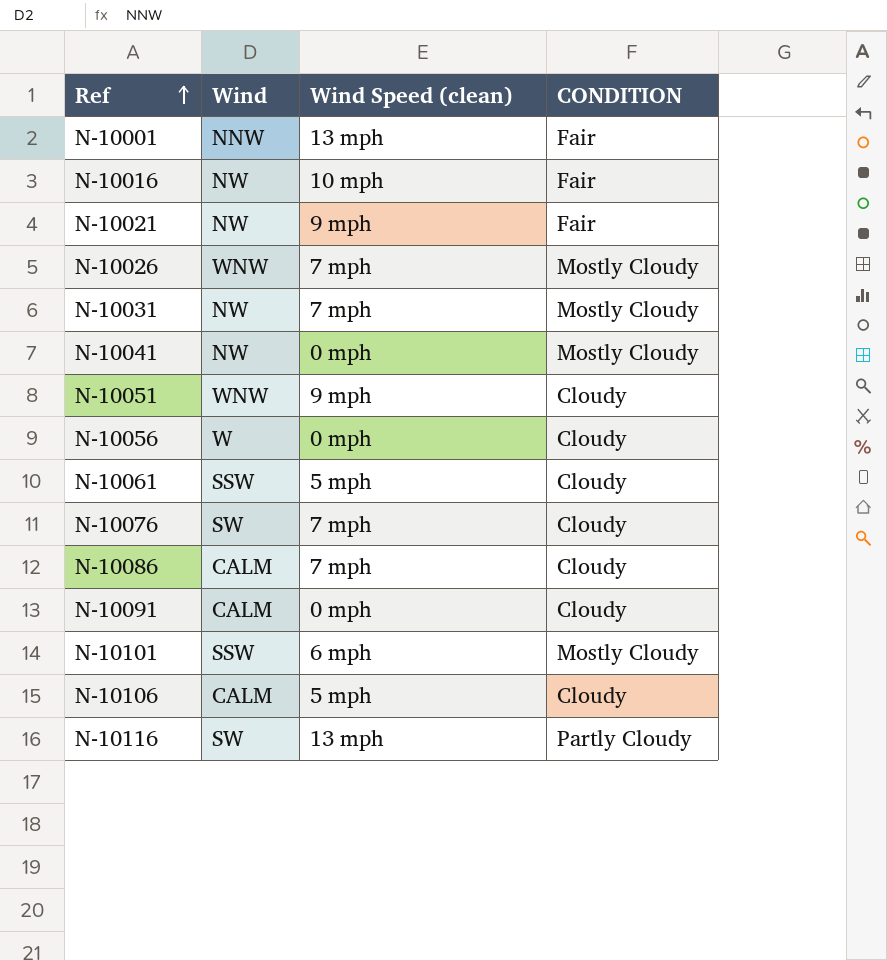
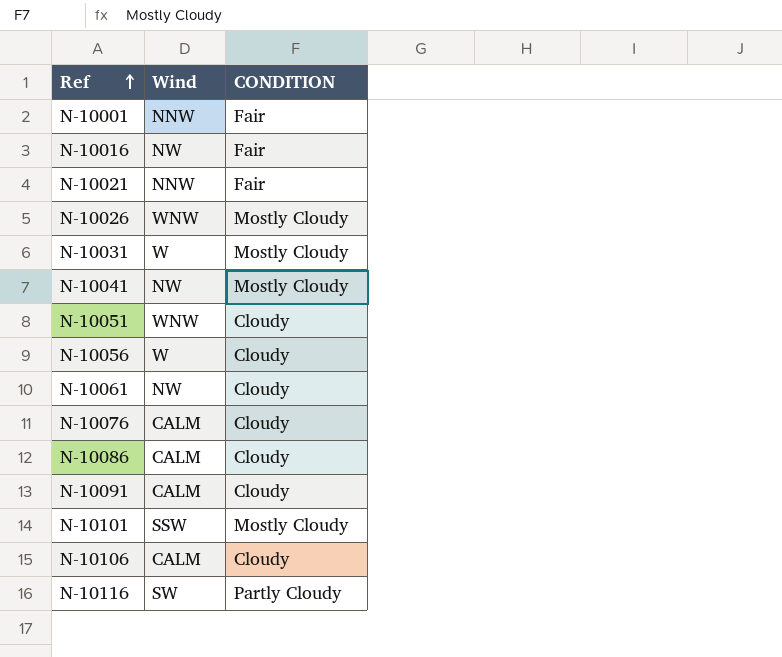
column Wind Speed (clean) | position: 3 -> none
N-10021 | Wind: NW -> NNW
N-10031 | Wind: NW -> W
N-10061 | Wind: SSW -> NW
N-10076 | Wind: SW -> CALM

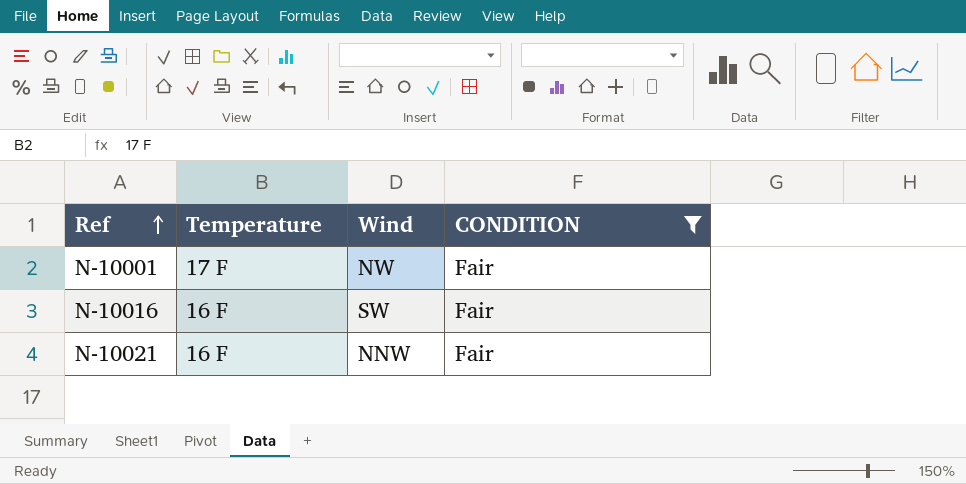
filter: none -> CONDITION = Fair
column Temperature | position: none -> 2
N-10001 | Wind: NNW -> NW
N-10016 | Wind: NW -> SW

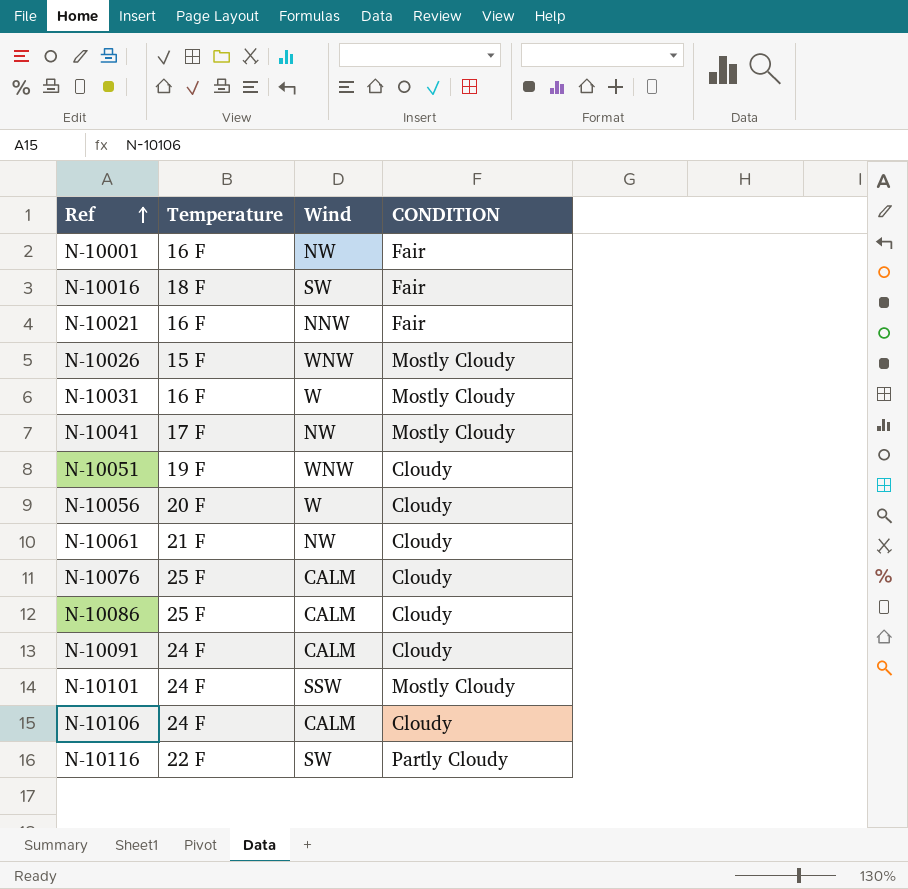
filter: CONDITION = Fair -> none
N-10001 | Temperature: 17 F -> 16 F
N-10016 | Temperature: 16 F -> 18 F

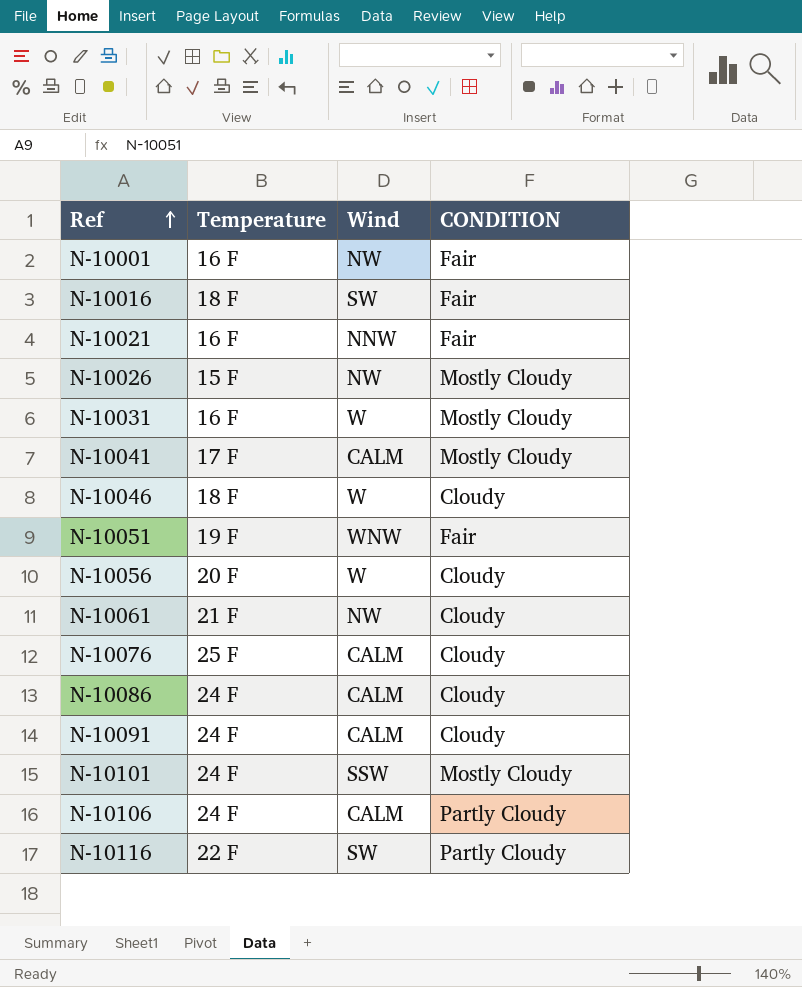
N-10026 | Wind: WNW -> NW
N-10041 | Wind: NW -> CALM
row N-10046: none -> 18 F | W | Cloudy
N-10051 | CONDITION: Cloudy -> Fair
N-10086 | Temperature: 25 F -> 24 F
N-10106 | CONDITION: Cloudy -> Partly Cloudy

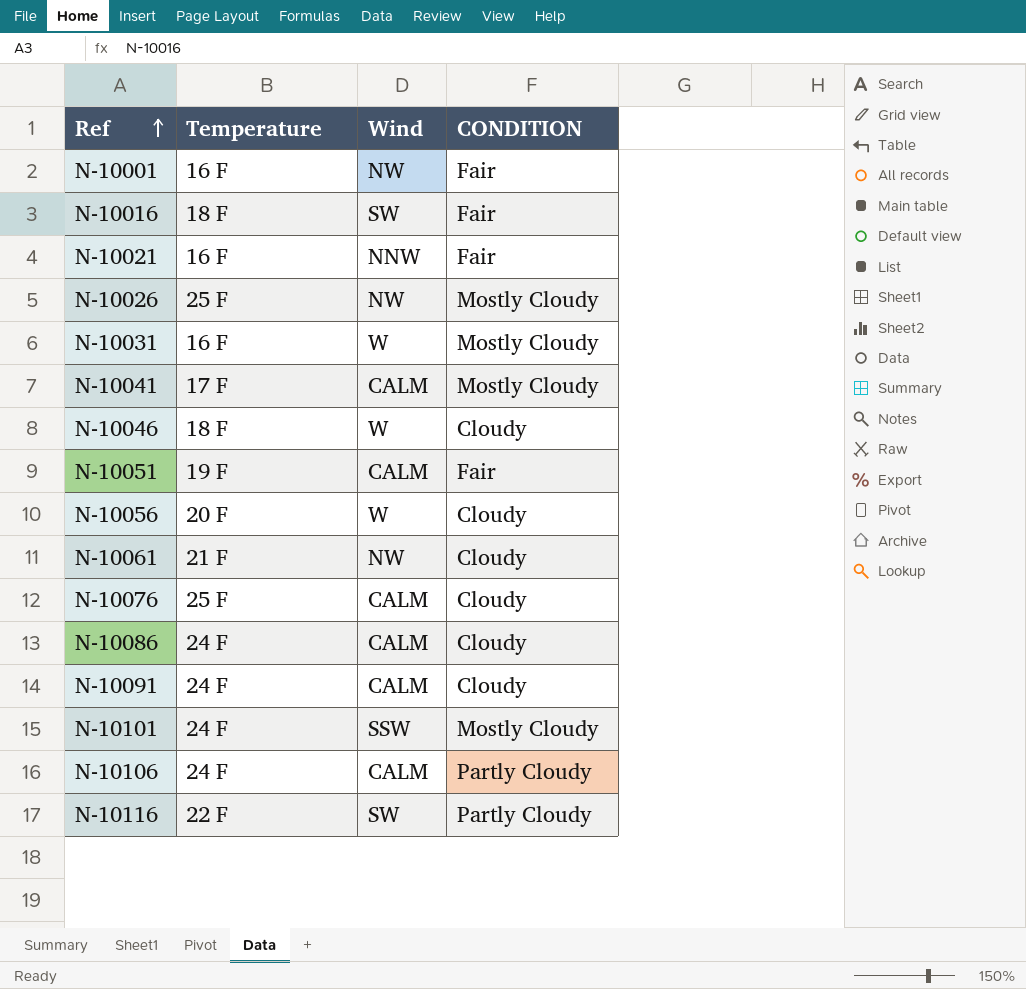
N-10026 | Temperature: 15 F -> 25 F
N-10051 | Wind: WNW -> CALM

